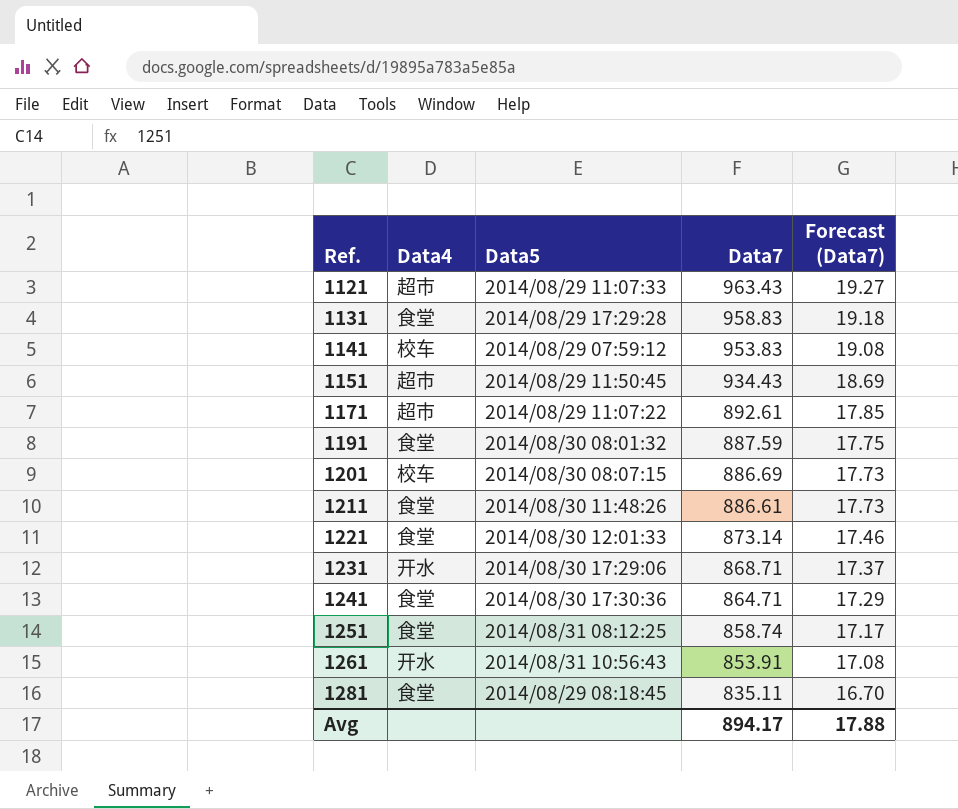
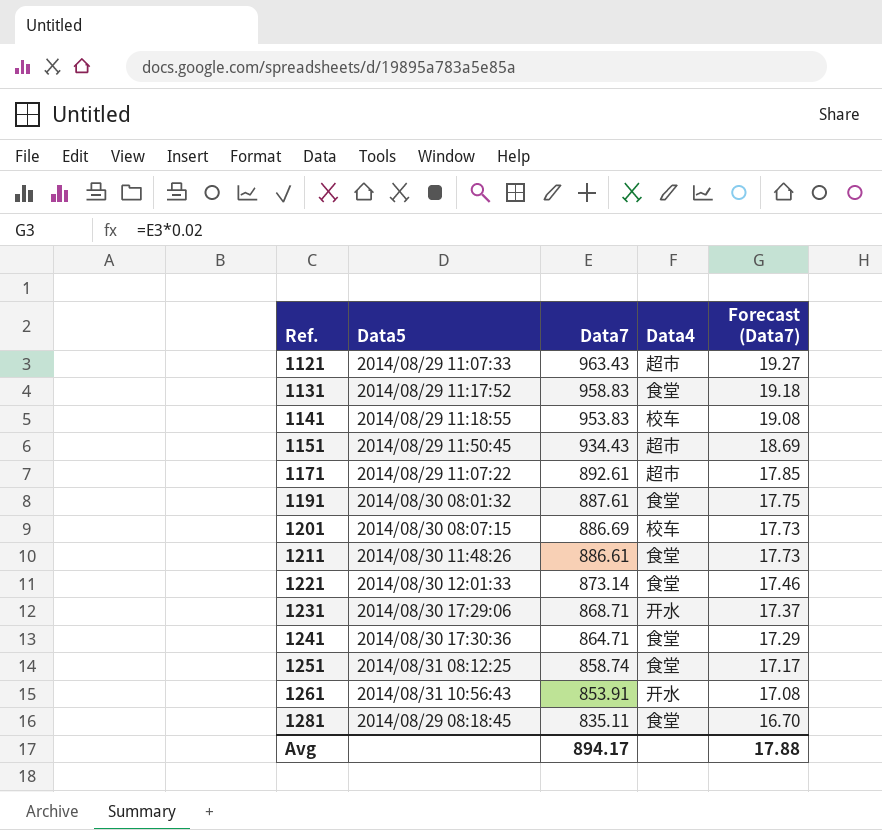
column Data4 | position: 2 -> 4
1131 | Data5: 2014/08/29 17:29:28 -> 2014/08/29 11:17:52
1141 | Data5: 2014/08/29 07:59:12 -> 2014/08/29 11:18:55
1191 | Data7: 887.59 -> 887.61

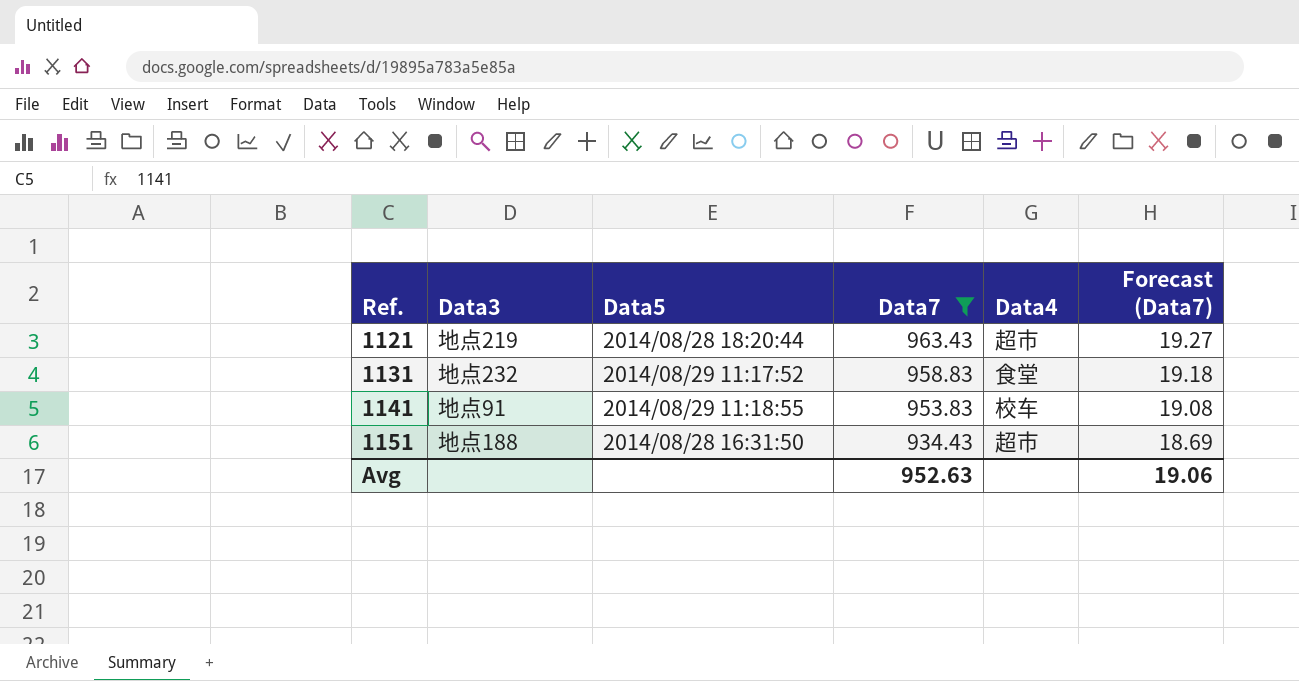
filter: none -> Data7 >= 934.43
column Data3 | position: none -> 2
1121 | Data5: 2014/08/29 11:07:33 -> 2014/08/28 18:20:44
1151 | Data5: 2014/08/29 11:50:45 -> 2014/08/28 16:31:50
Avg | Data7: 894.17 -> 952.63
Avg | Forecast (Data7): 17.88 -> 19.06

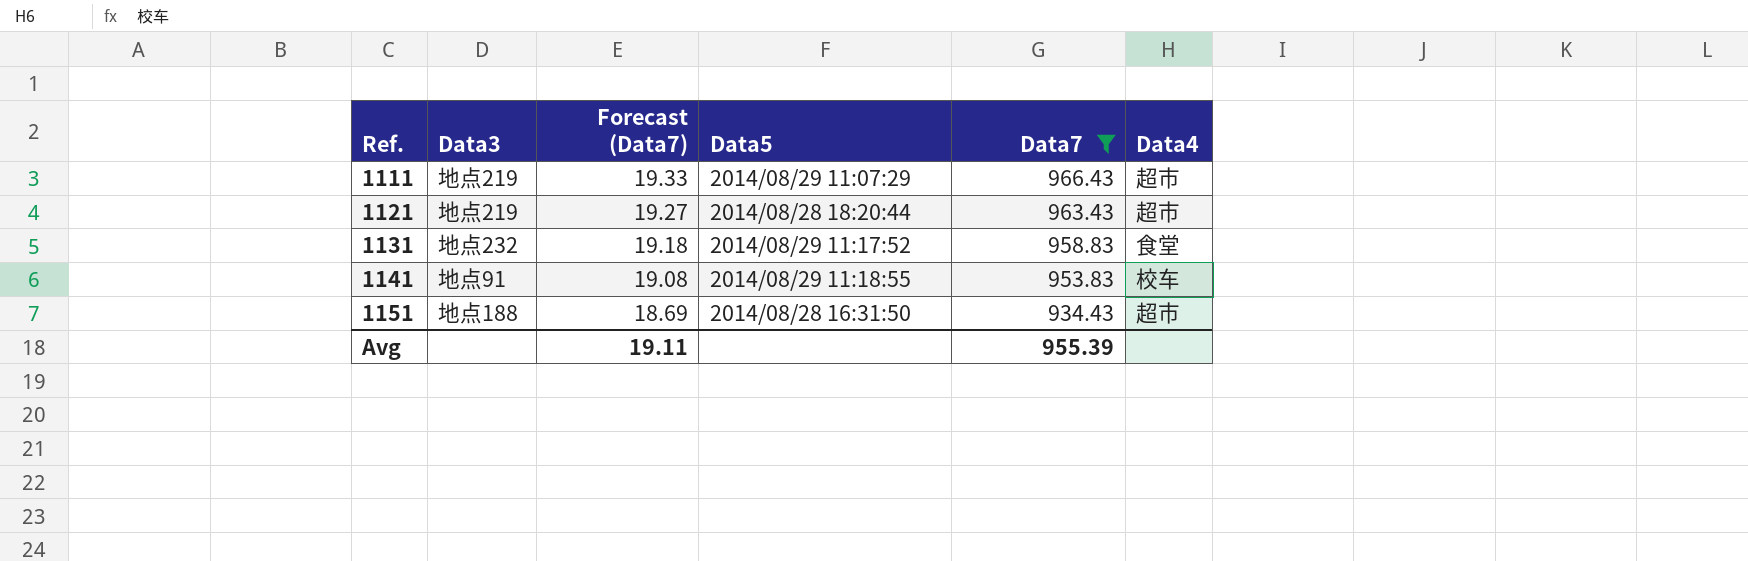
column Forecast (Data7) | position: 6 -> 3
row 1111: none -> 地点219 | 19.33 | 2014/08/29 11:07:29 | 966.43 | 超市
Avg | Forecast (Data7): 19.06 -> 19.11
Avg | Data7: 952.63 -> 955.39

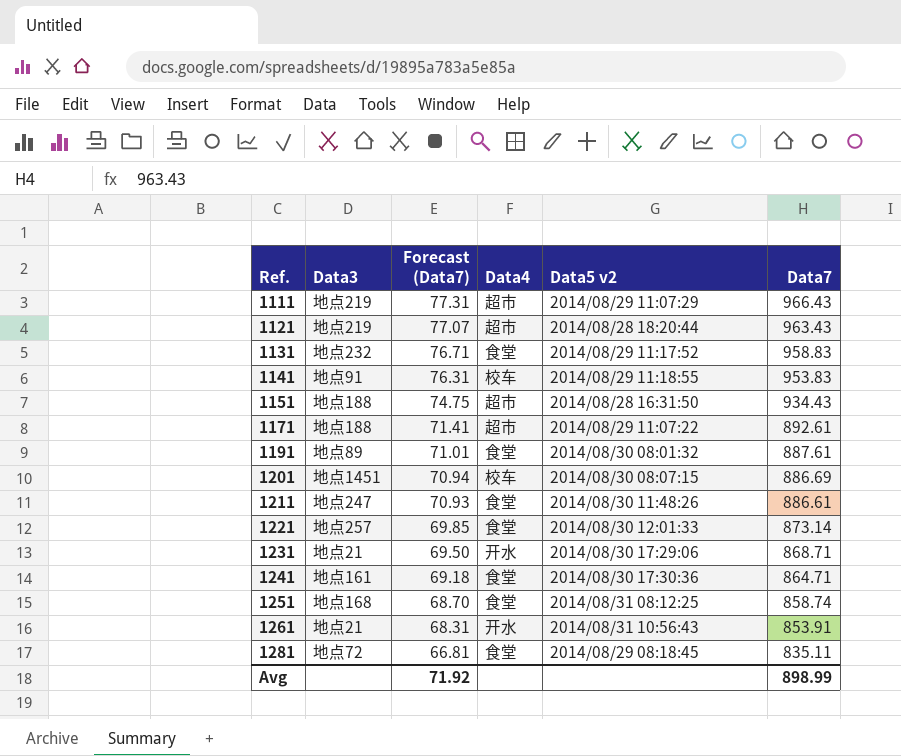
filter: Data7 >= 934.43 -> none
column Forecast (Data7) | formula: [Data7] * 0.02 -> [Data7] * 0.08
column Data4 | position: 6 -> 4
column name: Data5 -> Data5 v2
Avg | Forecast (Data7): 19.11 -> 71.92
Avg | Data7: 955.39 -> 898.99

